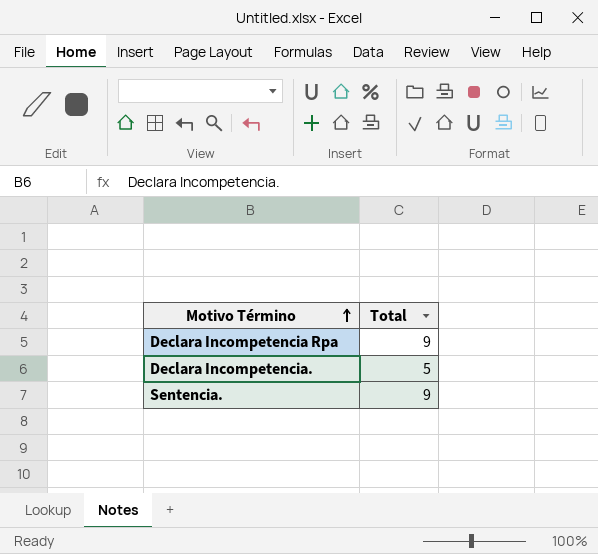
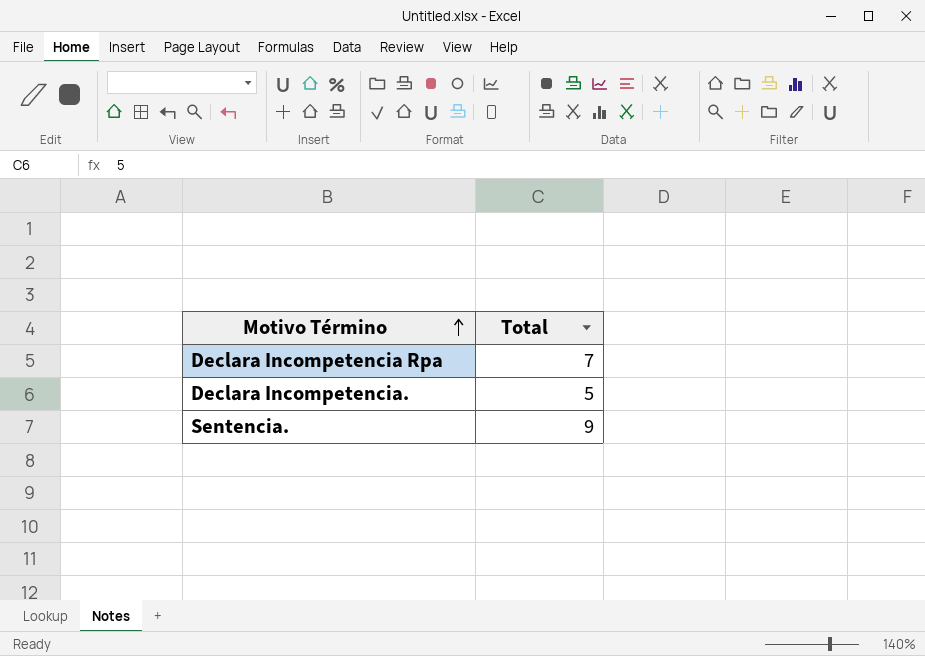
Declara Incompetencia Rpa | Total: 9 -> 7

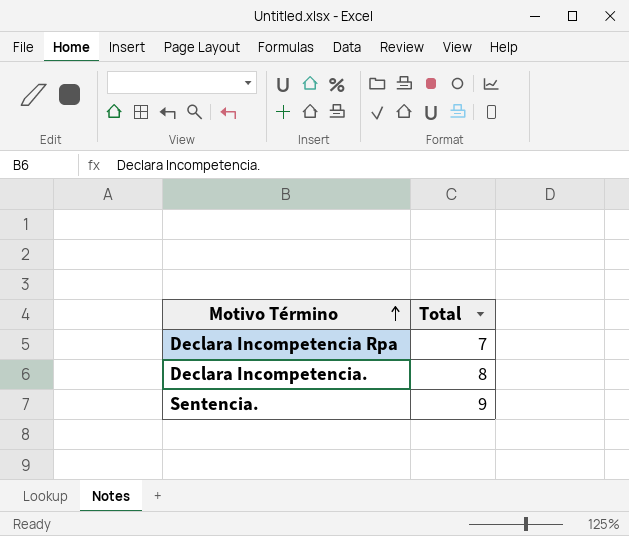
Declara Incompetencia. | Total: 5 -> 8

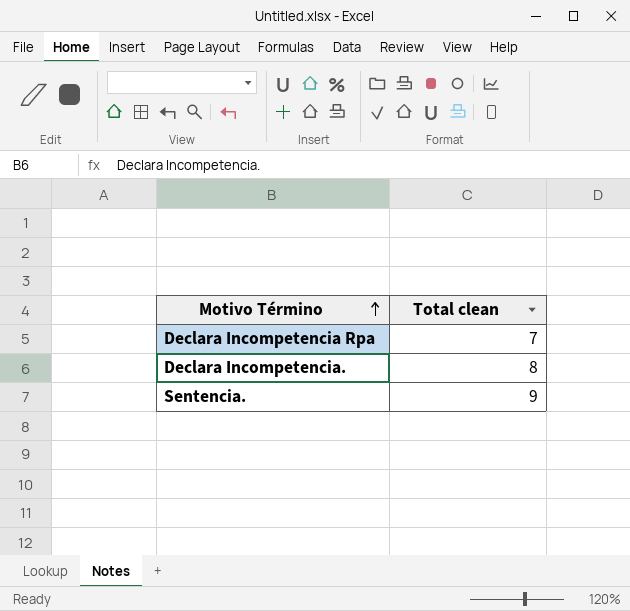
column name: Total -> Total clean

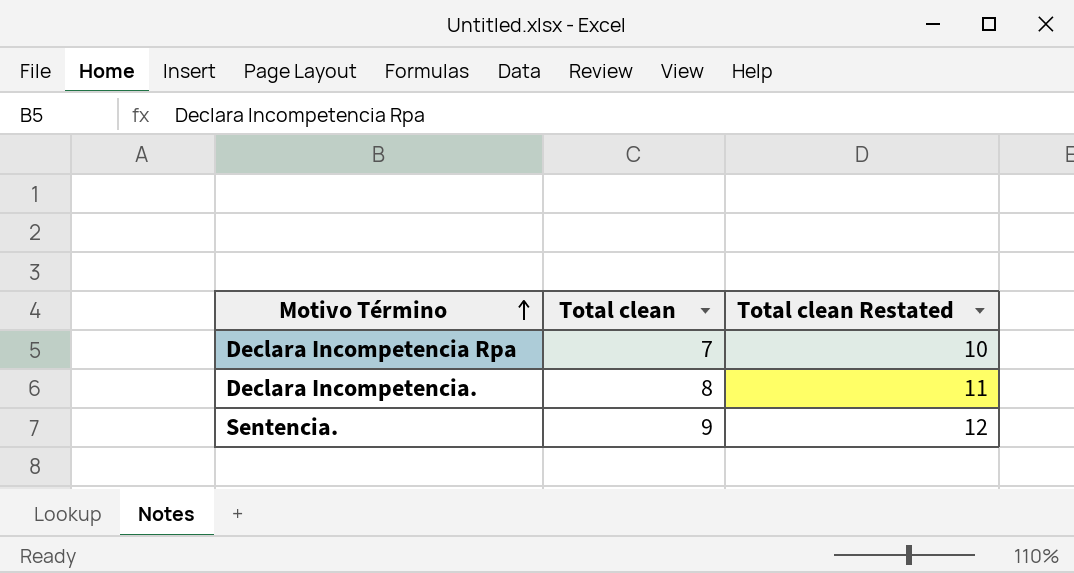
column Total clean Restated | formula: none -> [Total clean] + 3

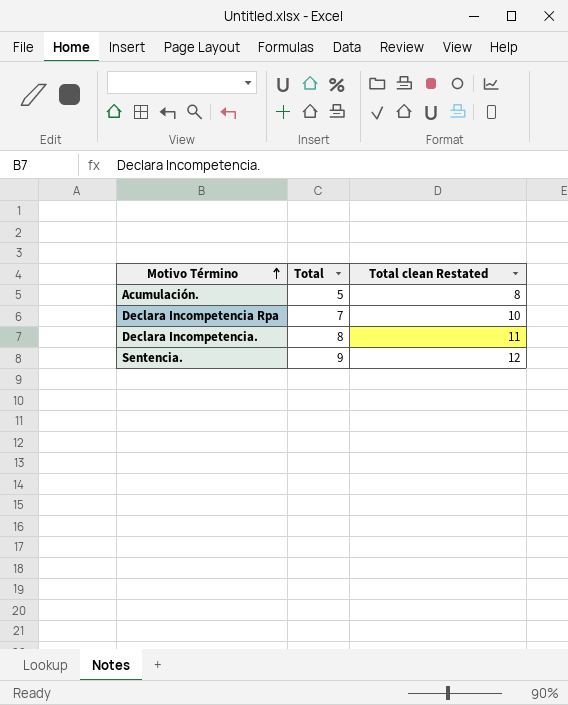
column name: Total clean -> Total
row Acumulación.: none -> 5 | 8

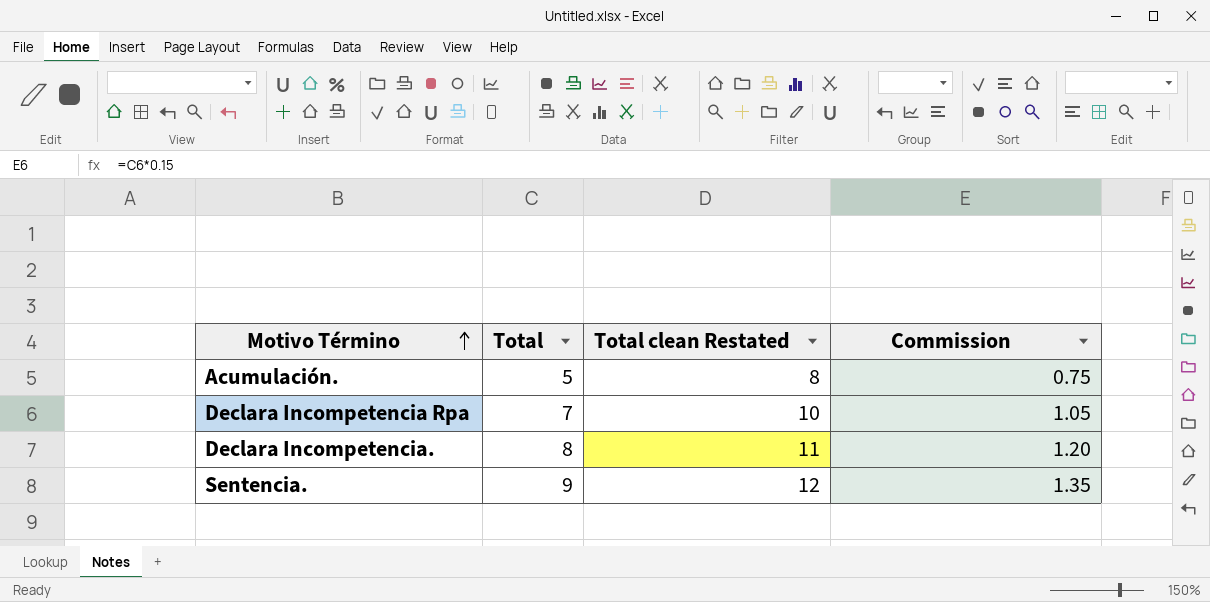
column Commission | formula: none -> [Total] * 0.15

